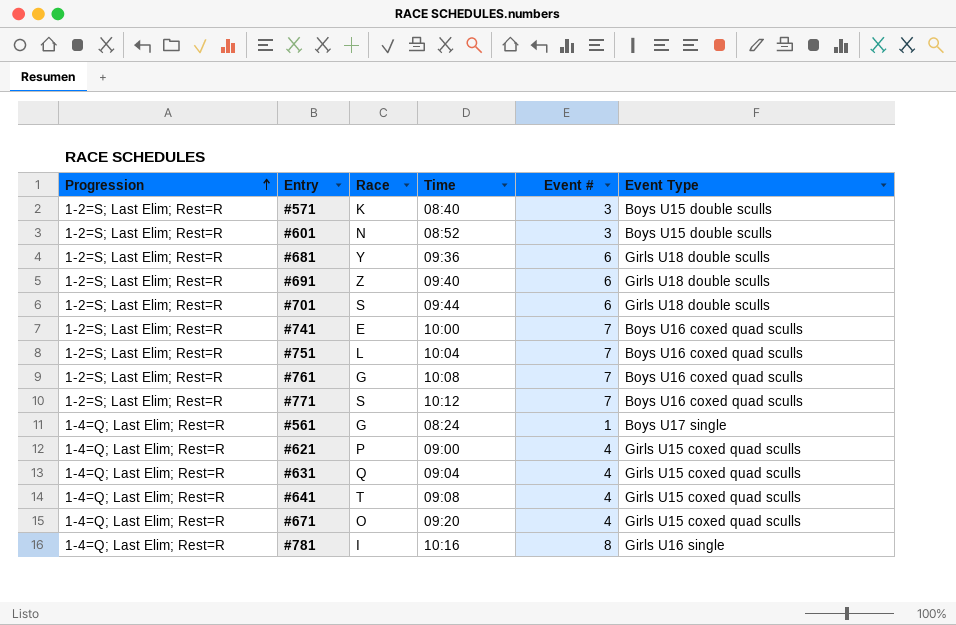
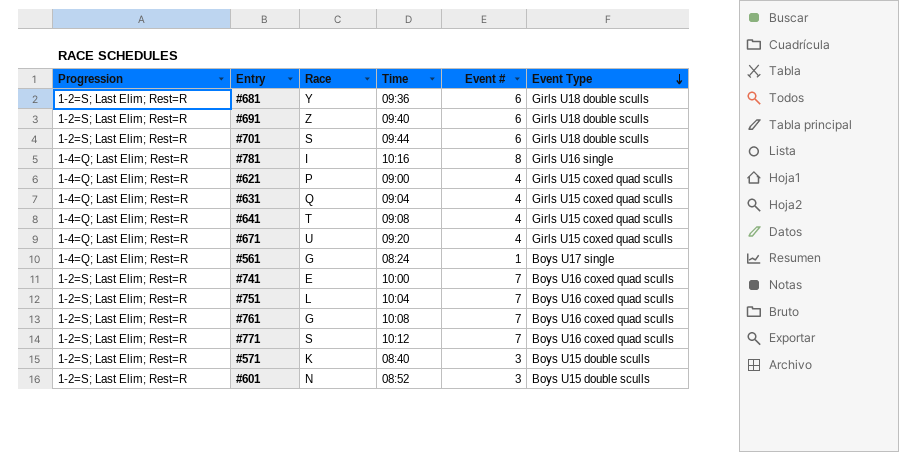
row order: Progression ascending -> Event Type descending
#671 | Race: O -> U

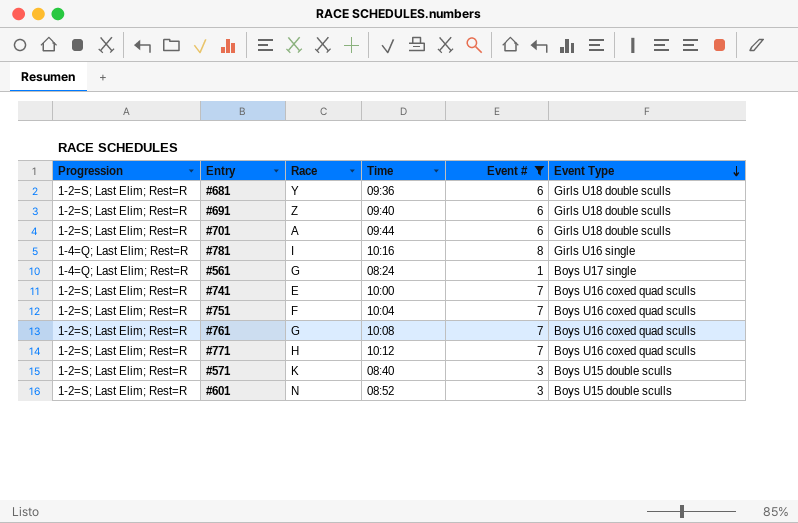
filter: none -> Event # != 4
#701 | Race: S -> A
#751 | Race: L -> F
#771 | Race: S -> H

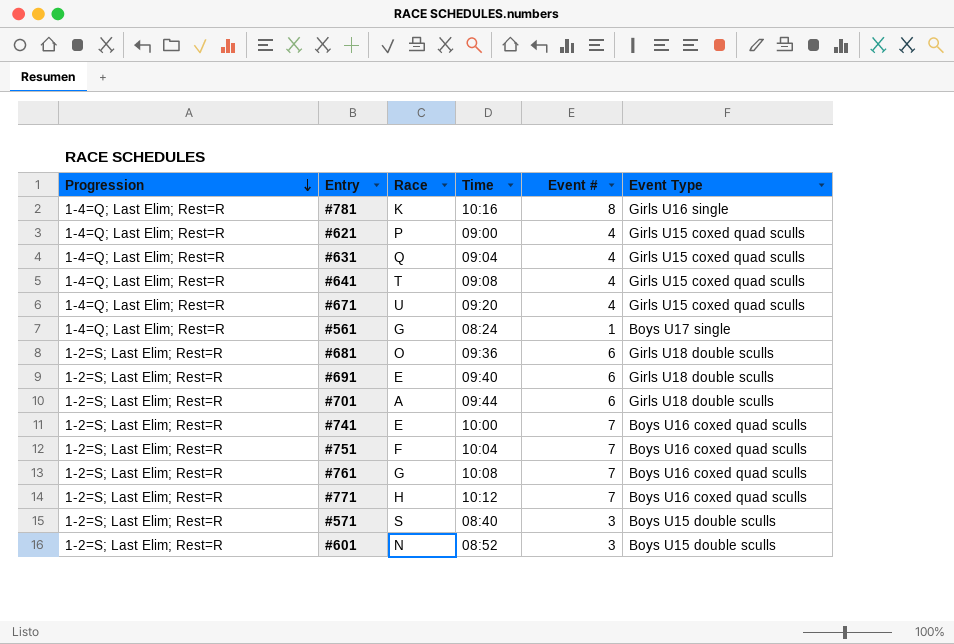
filter: Event # != 4 -> none
row order: Event Type descending -> Progression descending
#781 | Race: I -> K
#681 | Race: Y -> O
#691 | Race: Z -> E
#571 | Race: K -> S

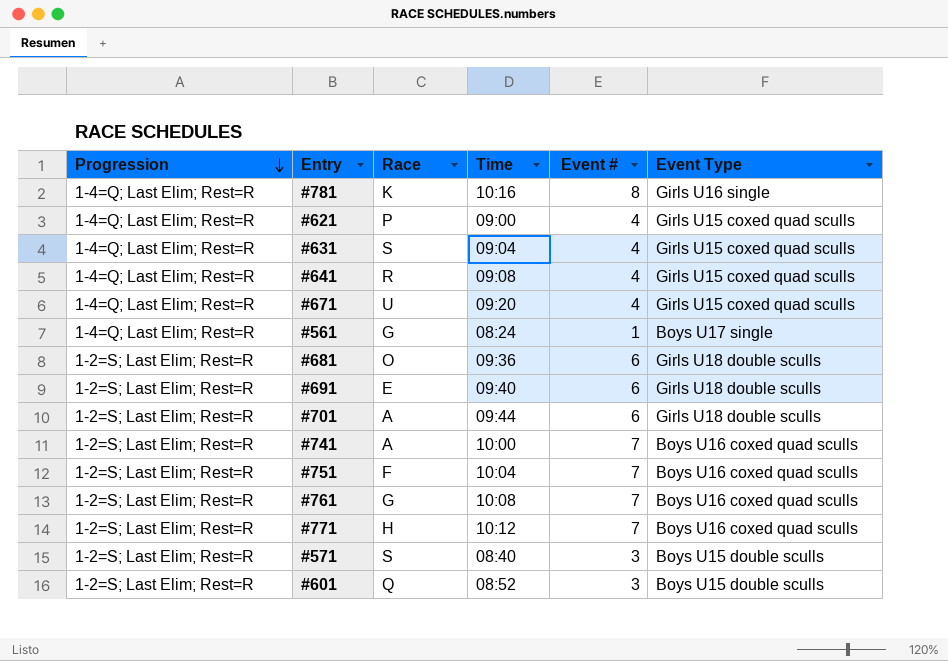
#631 | Race: Q -> S
#641 | Race: T -> R
#741 | Race: E -> A
#601 | Race: N -> Q

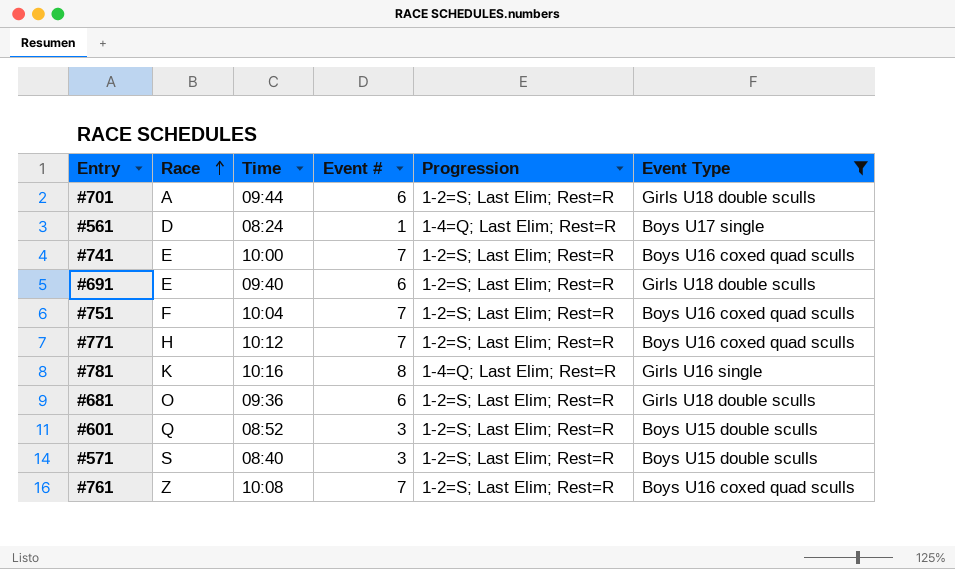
filter: none -> Event Type != Girls U15 coxed quad sculls
row order: Progression descending -> Race ascending
column Progression | position: 1 -> 5
#561 | Race: G -> D
#741 | Race: A -> E
#761 | Race: G -> Z

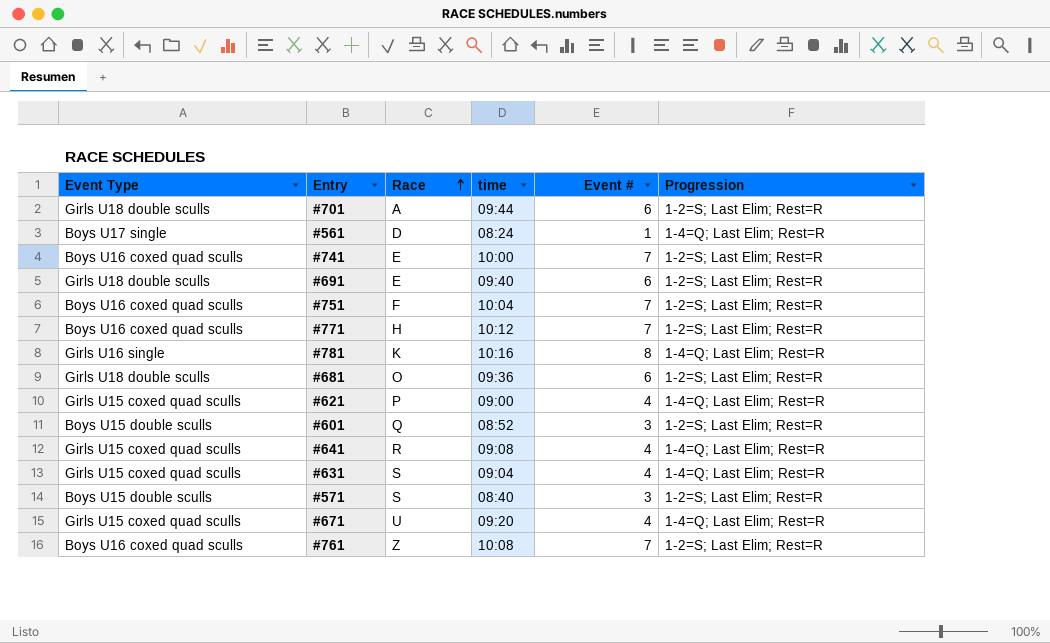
filter: Event Type != Girls U15 coxed quad sculls -> none
column Event Type | position: 6 -> 1
column name: Time -> time

